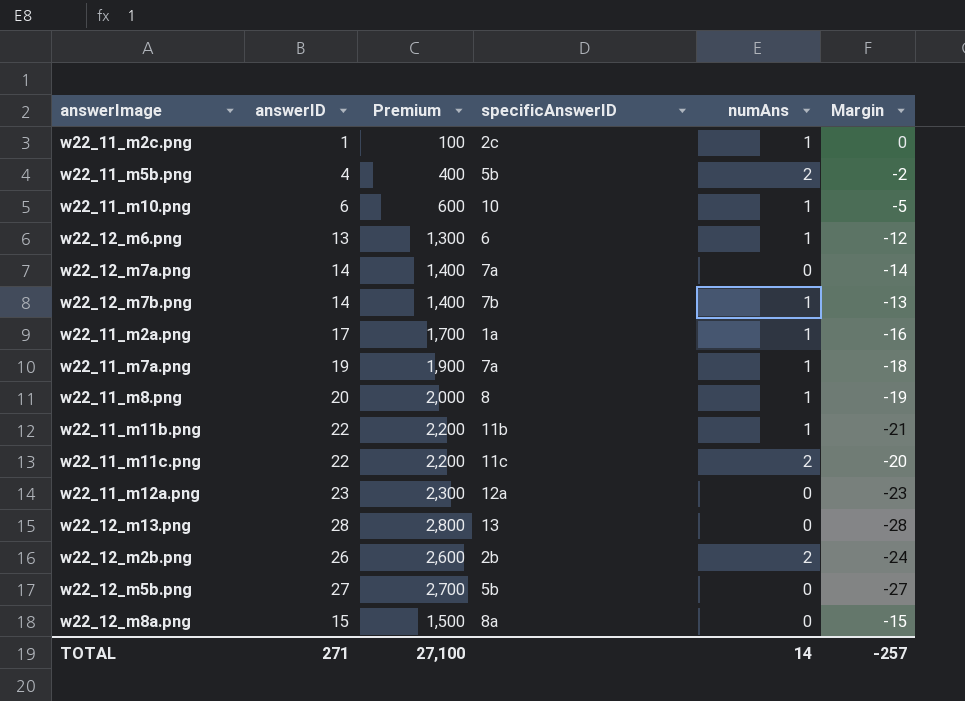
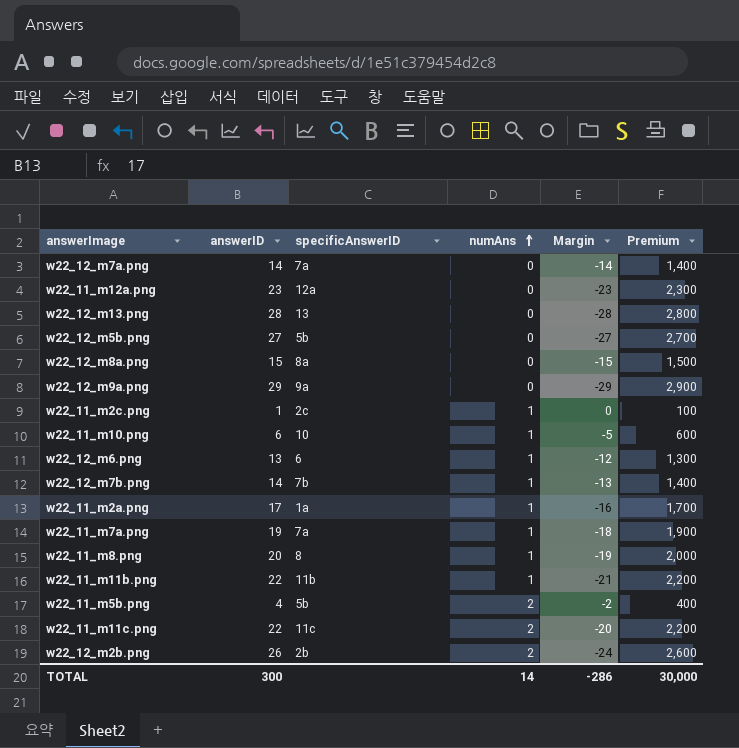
row order: none -> numAns ascending
column Premium | position: 3 -> 6
row w22_12_m9a.png: none -> 29 | 9a | 0 | -29 | 2,900
TOTAL | answerID: 271 -> 300
TOTAL | Margin: -257 -> -286
TOTAL | Premium: 27,100 -> 30,000

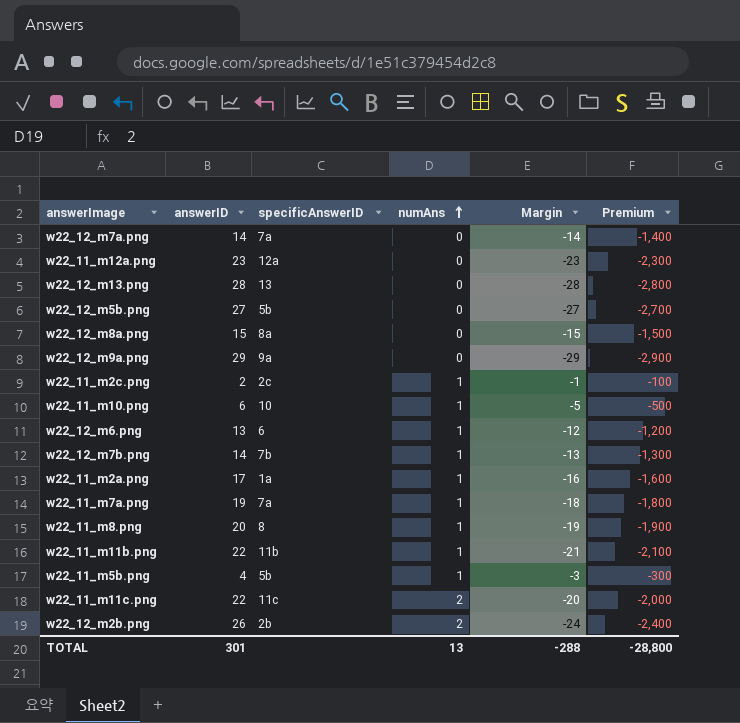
column Premium | formula: [answerID] * 100 -> [Margin] * 100
w22_11_m2c.png | answerID: 1 -> 2
w22_11_m2c.png | Margin: 0 -> -1
w22_11_m5b.png | numAns: 2 -> 1
w22_11_m5b.png | Margin: -2 -> -3
TOTAL | answerID: 300 -> 301
TOTAL | numAns: 14 -> 13
TOTAL | Margin: -286 -> -288
TOTAL | Premium: 30,000 -> -28,800

